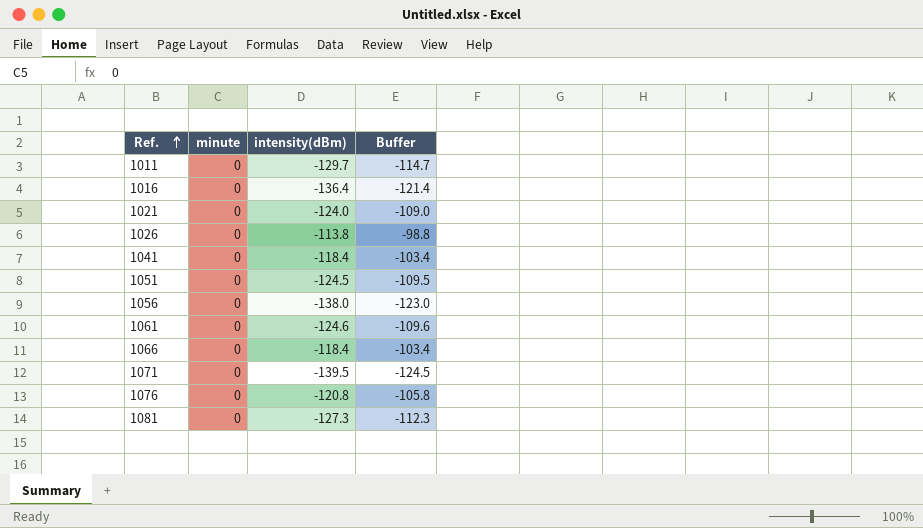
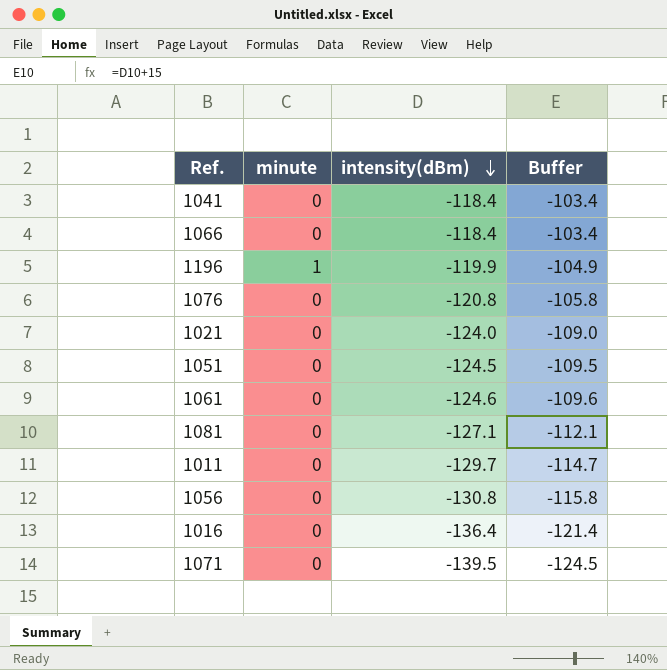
row order: Ref. ascending -> intensity(dBm) descending
row 1026: 0 | -113.8 | -98.8 -> none
row 1196: none -> 1 | -119.9 | -104.9
1081 | intensity(dBm): -127.3 -> -127.1
1081 | Buffer: -112.3 -> -112.1
1056 | intensity(dBm): -138.0 -> -130.8
1056 | Buffer: -123.0 -> -115.8

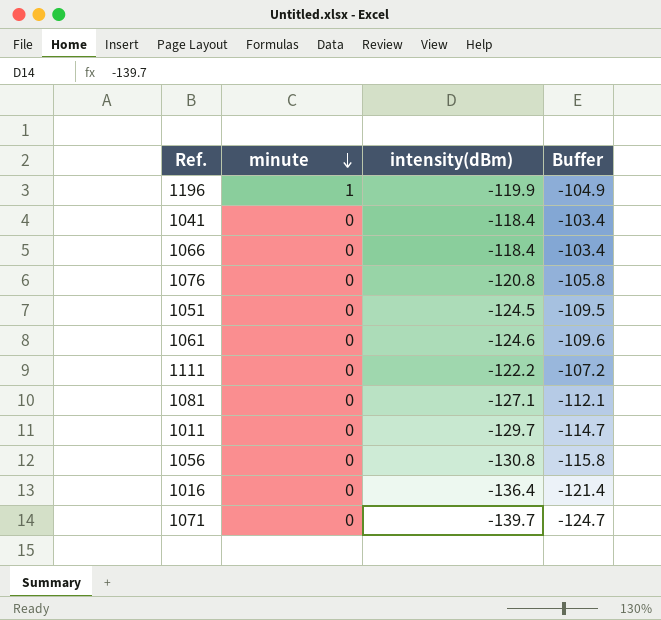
row order: intensity(dBm) descending -> minute descending
row 1021: 0 | -124.0 | -109.0 -> none
row 1111: none -> 0 | -122.2 | -107.2
1071 | intensity(dBm): -139.5 -> -139.7
1071 | Buffer: -124.5 -> -124.7

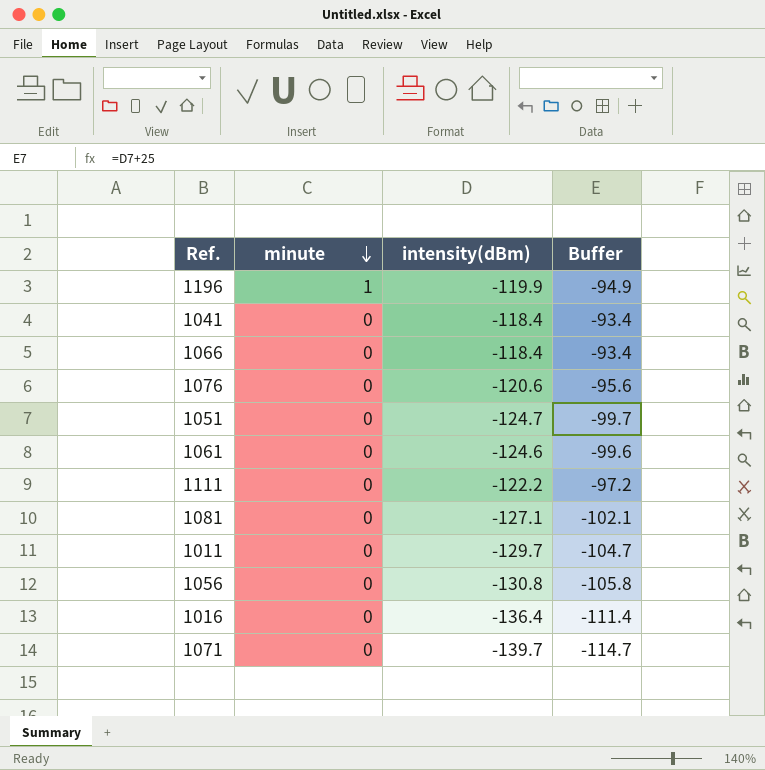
column Buffer | formula: [intensity(dBm)] + 15 -> [intensity(dBm)] + 25
1076 | intensity(dBm): -120.8 -> -120.6
1051 | intensity(dBm): -124.5 -> -124.7

